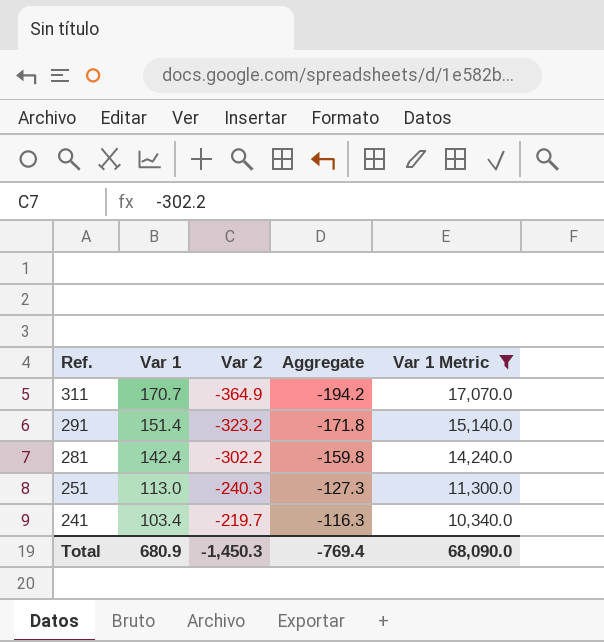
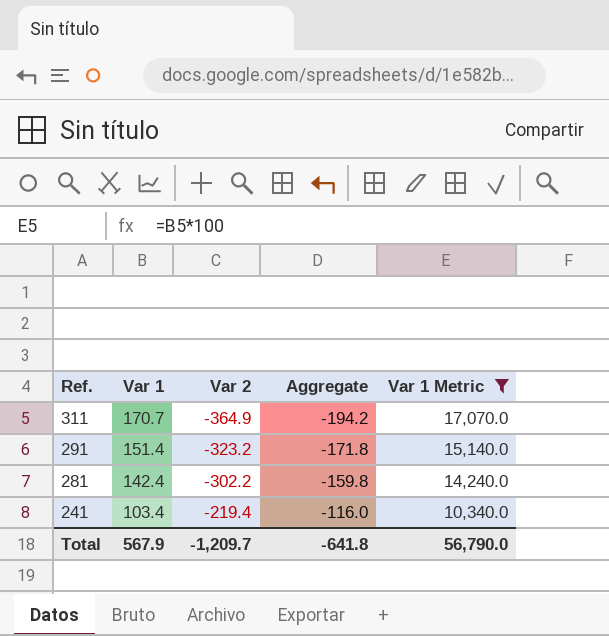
row 251: 113.0 | -240.3 | -127.3 | 11,300.0 -> none
241 | Var 2: -219.7 -> -219.4
241 | Aggregate: -116.3 -> -116.0
Total | Var 1: 680.9 -> 567.9
Total | Var 2: -1,450.3 -> -1,209.7
Total | Aggregate: -769.4 -> -641.8
Total | Var 1 Metric: 68,090.0 -> 56,790.0

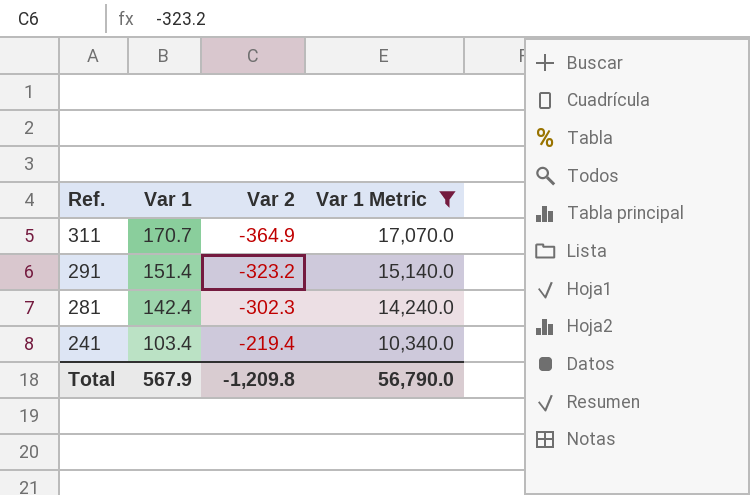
column Aggregate | formula: [Var 1] + [Var 2] -> none
281 | Var 2: -302.2 -> -302.3
Total | Var 2: -1,209.7 -> -1,209.8

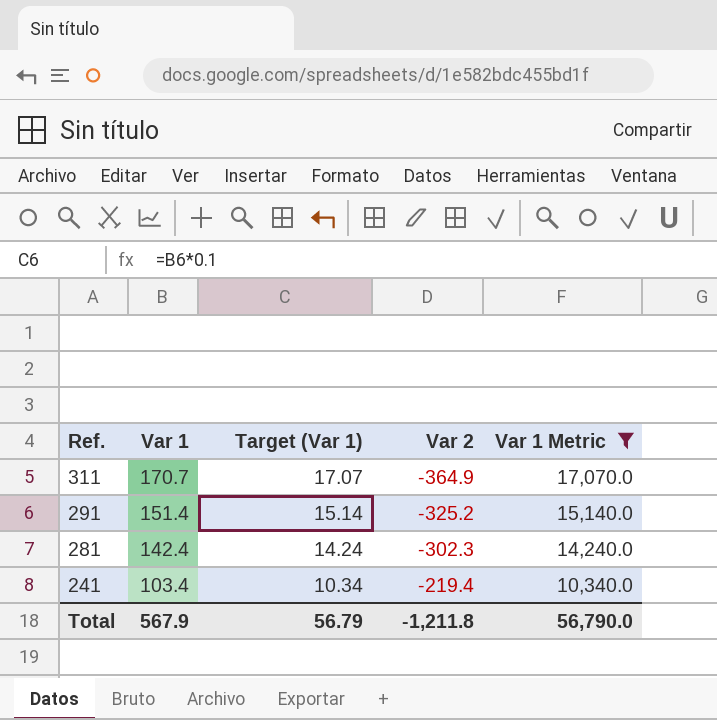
column Target (Var 1) | formula: none -> [Var 1] * 0.1
291 | Var 2: -323.2 -> -325.2
Total | Var 2: -1,209.8 -> -1,211.8

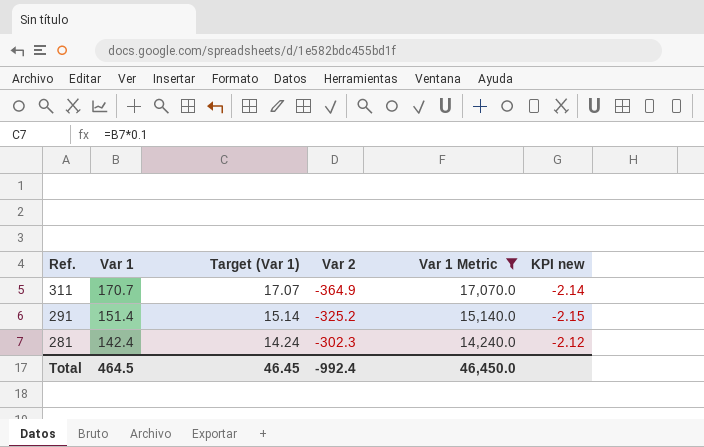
column KPI new | formula: none -> [Var 2] / [Var 1]
row 241: 103.4 | 10.34 | -219.4 | 10,340.0 -> none
Total | Var 1: 567.9 -> 464.5
Total | Target (Var 1): 56.79 -> 46.45
Total | Var 2: -1,211.8 -> -992.4
Total | Var 1 Metric: 56,790.0 -> 46,450.0

